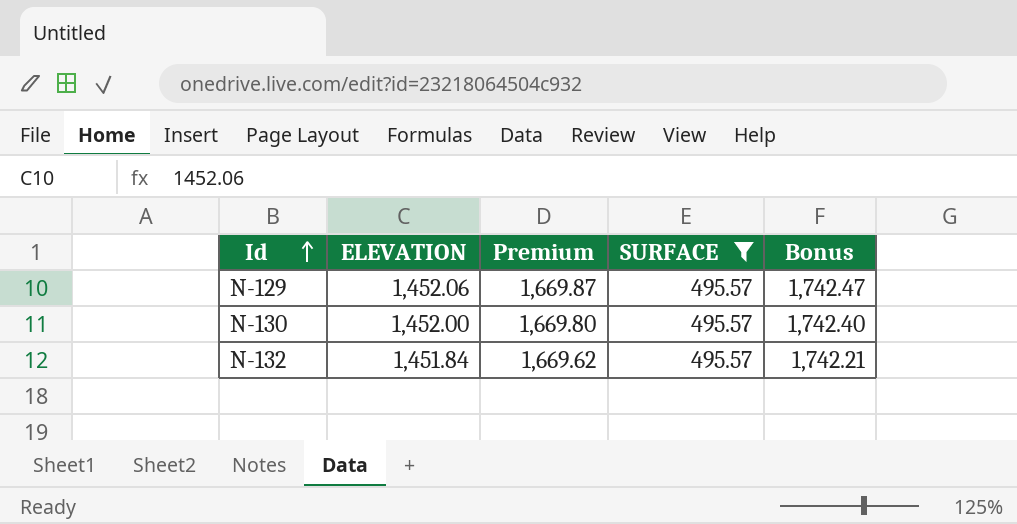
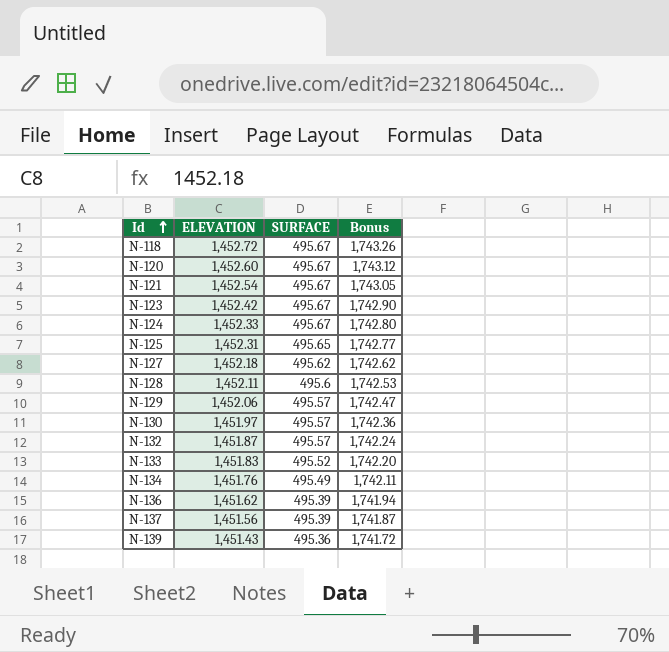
filter: SURFACE = 495.57 -> none
column Premium | formula: [ELEVATION] * 1.15 -> none
N-130 | ELEVATION: 1,452.00 -> 1,451.97
N-130 | Bonus: 1,742.40 -> 1,742.36
N-132 | ELEVATION: 1,451.84 -> 1,451.87
N-132 | Bonus: 1,742.21 -> 1,742.24

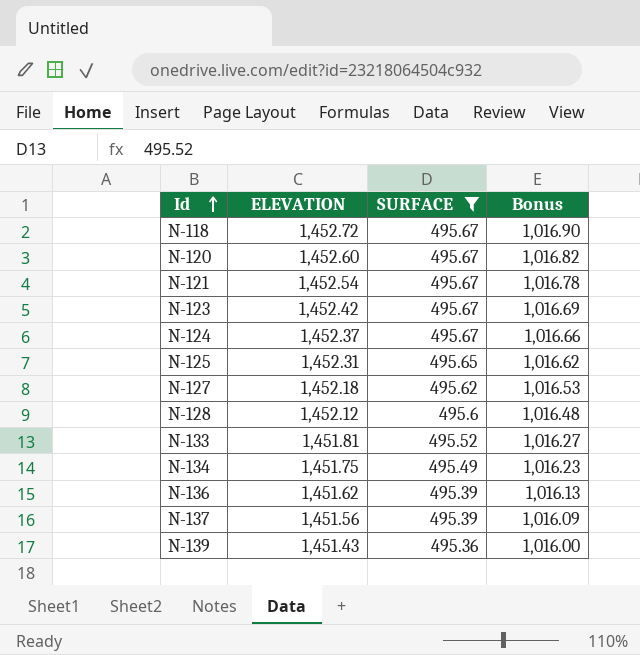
filter: none -> SURFACE != 495.57
column Bonus | formula: [ELEVATION] * 1.2 -> [ELEVATION] * 0.7
N-124 | ELEVATION: 1,452.33 -> 1,452.37
N-128 | ELEVATION: 1,452.11 -> 1,452.12
N-133 | ELEVATION: 1,451.83 -> 1,451.81
N-134 | ELEVATION: 1,451.76 -> 1,451.75

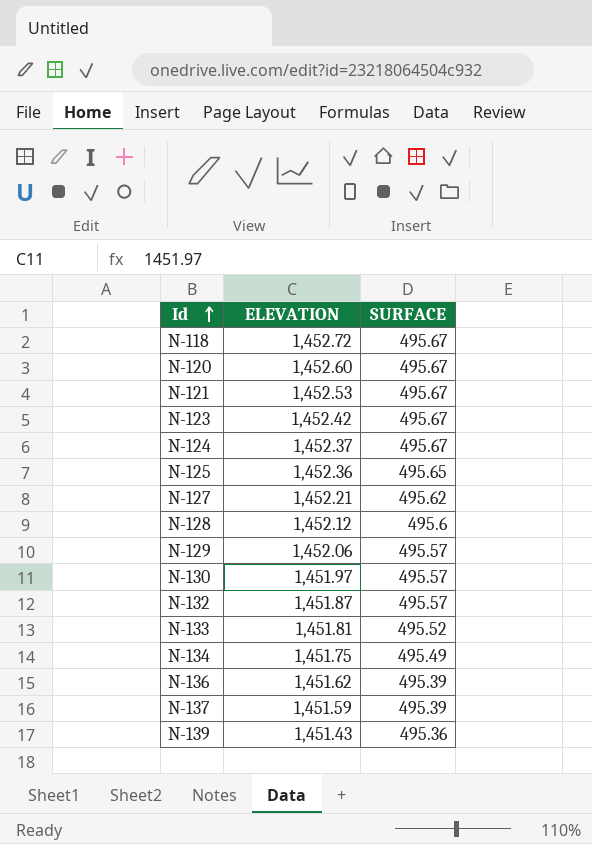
filter: SURFACE != 495.57 -> none
column Bonus | formula: [ELEVATION] * 0.7 -> none
N-121 | ELEVATION: 1,452.54 -> 1,452.53
N-125 | ELEVATION: 1,452.31 -> 1,452.36
N-127 | ELEVATION: 1,452.18 -> 1,452.21
N-137 | ELEVATION: 1,451.56 -> 1,451.59

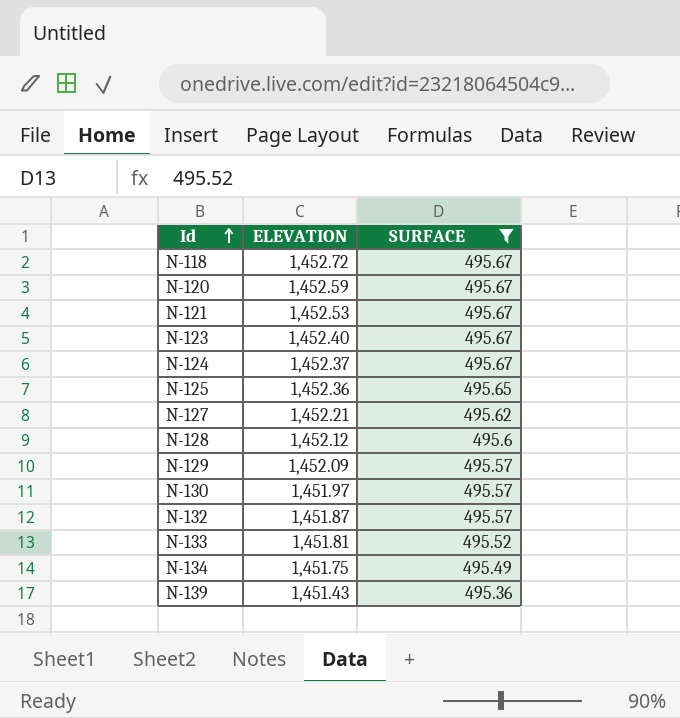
filter: none -> SURFACE != 495.39
N-120 | ELEVATION: 1,452.60 -> 1,452.59
N-123 | ELEVATION: 1,452.42 -> 1,452.40
N-129 | ELEVATION: 1,452.06 -> 1,452.09

